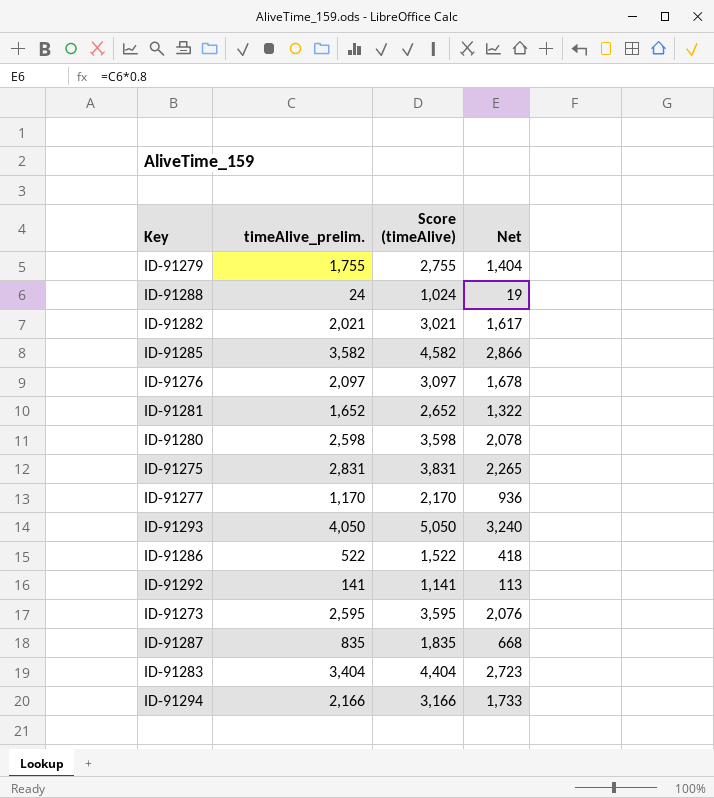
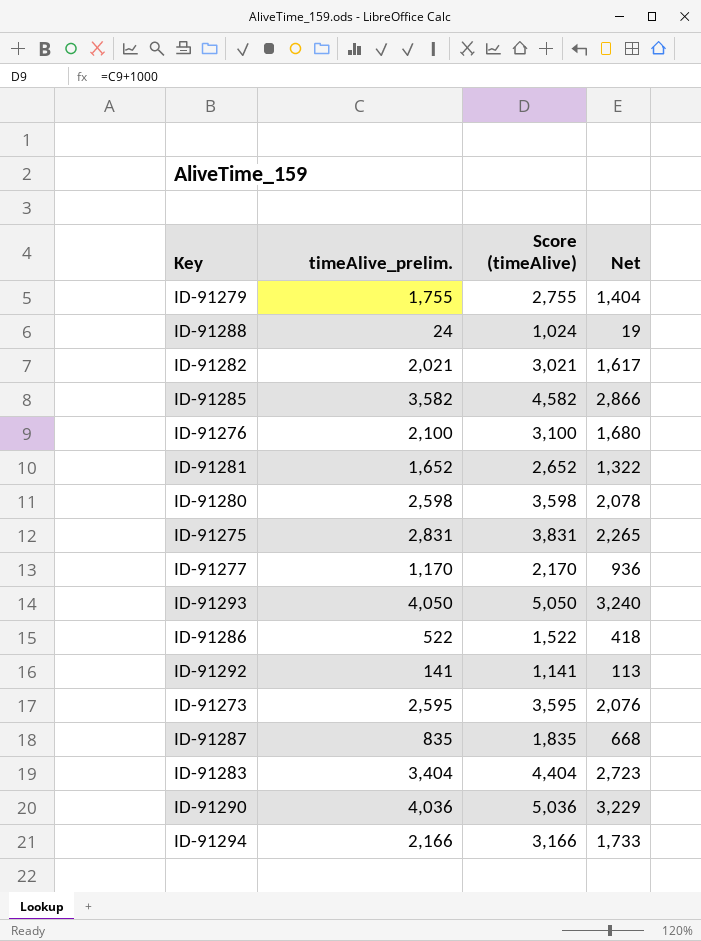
ID-91276 | timeAlive_prelim.: 2,097 -> 2,100
ID-91276 | Score (timeAlive): 3,097 -> 3,100
ID-91276 | Net: 1,678 -> 1,680
row ID-91290: none -> 4,036 | 5,036 | 3,229

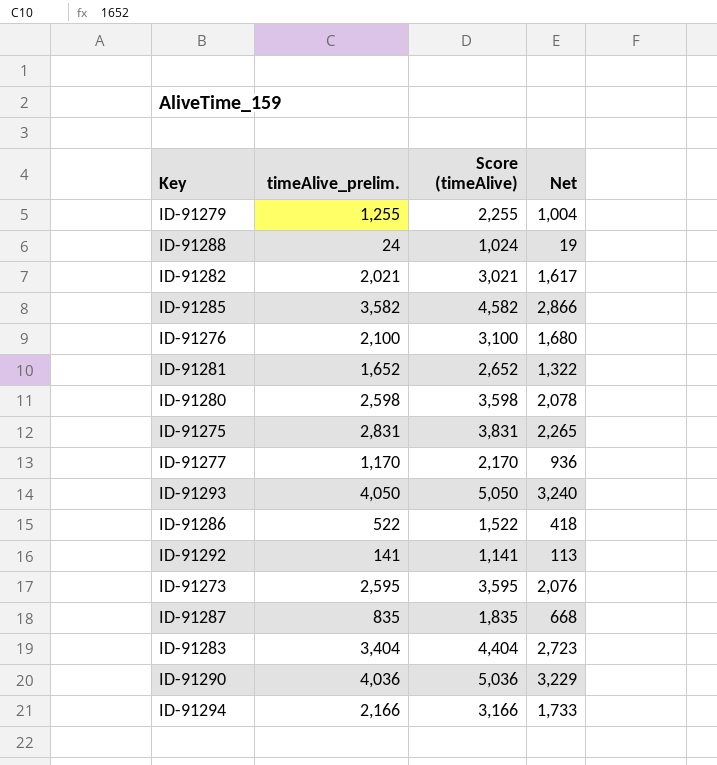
ID-91279 | timeAlive_prelim.: 1,755 -> 1,255
ID-91279 | Score (timeAlive): 2,755 -> 2,255
ID-91279 | Net: 1,404 -> 1,004

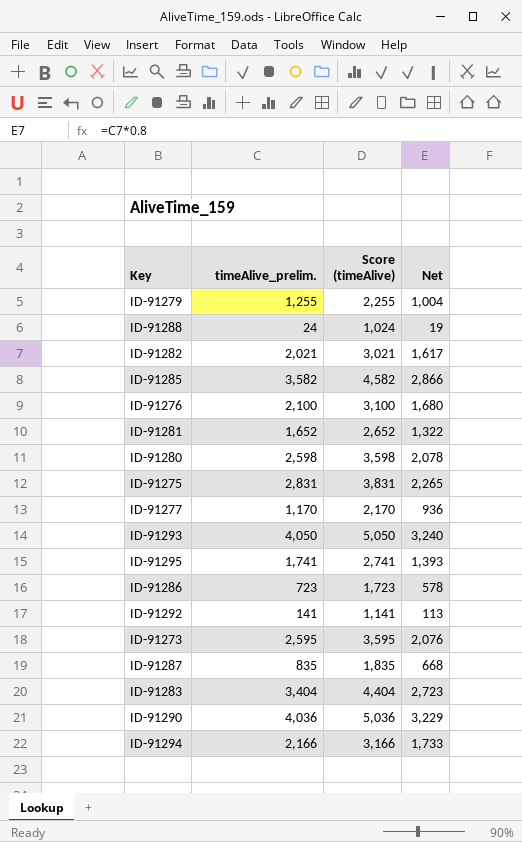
row ID-91295: none -> 1,741 | 2,741 | 1,393
ID-91286 | timeAlive_prelim.: 522 -> 723
ID-91286 | Score (timeAlive): 1,522 -> 1,723
ID-91286 | Net: 418 -> 578

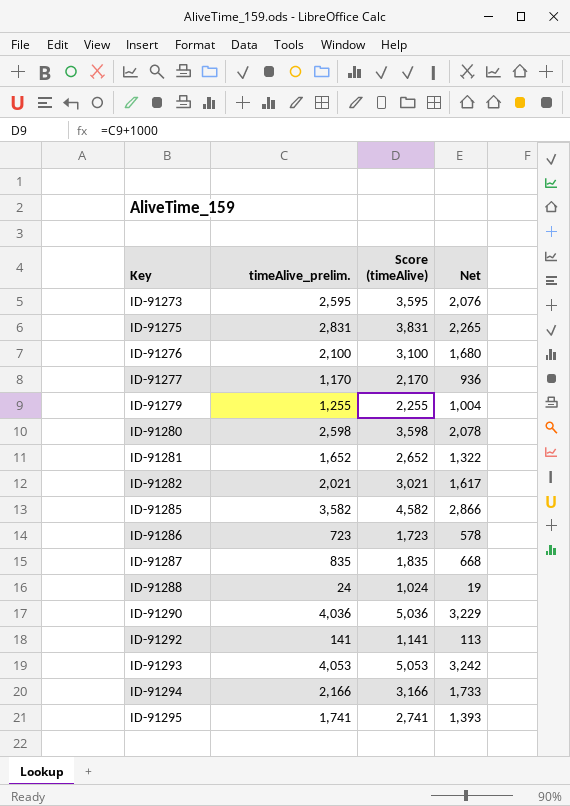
row order: none -> Key ascending
row ID-91283: 3,404 | 4,404 | 2,723 -> none
ID-91293 | timeAlive_prelim.: 4,050 -> 4,053
ID-91293 | Score (timeAlive): 5,050 -> 5,053
ID-91293 | Net: 3,240 -> 3,242

